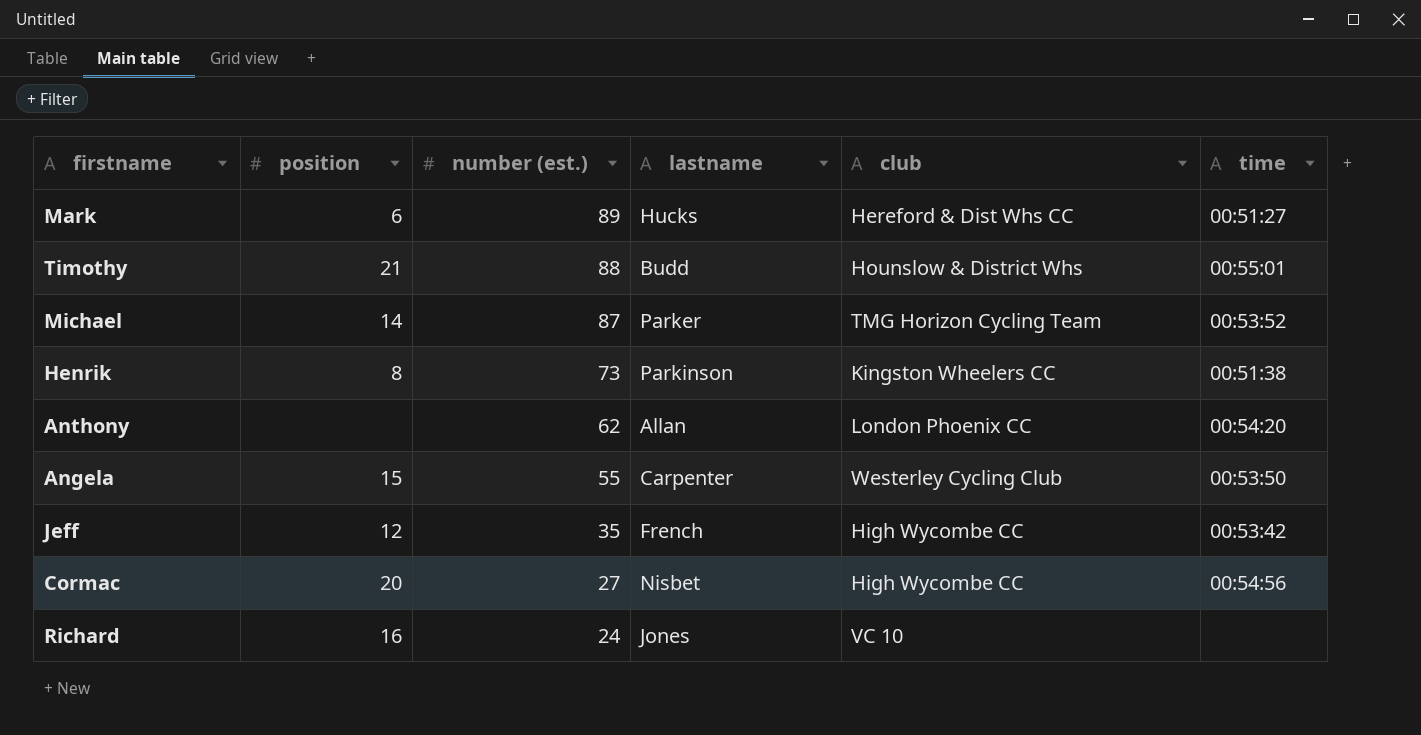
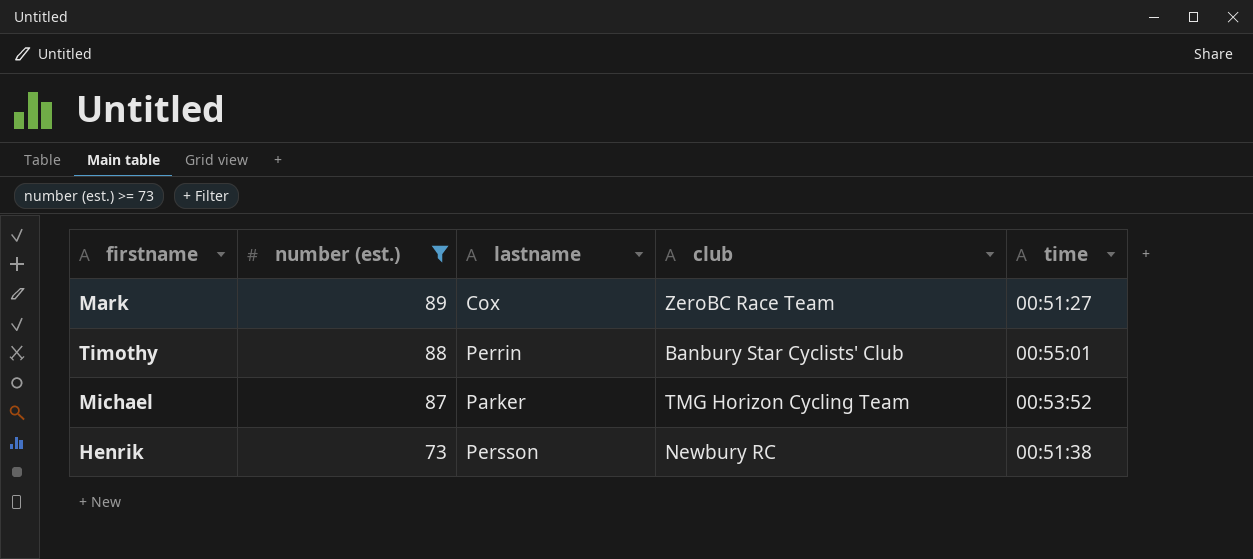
filter: none -> number (est.) >= 73
column position | position: 2 -> none
Mark | lastname: Hucks -> Cox
Mark | club: Hereford & Dist Whs CC -> ZeroBC Race Team
Timothy | lastname: Budd -> Perrin
Timothy | club: Hounslow & District Whs -> Banbury Star Cyclists' Club
Henrik | lastname: Parkinson -> Persson
Henrik | club: Kingston Wheelers CC -> Newbury RC

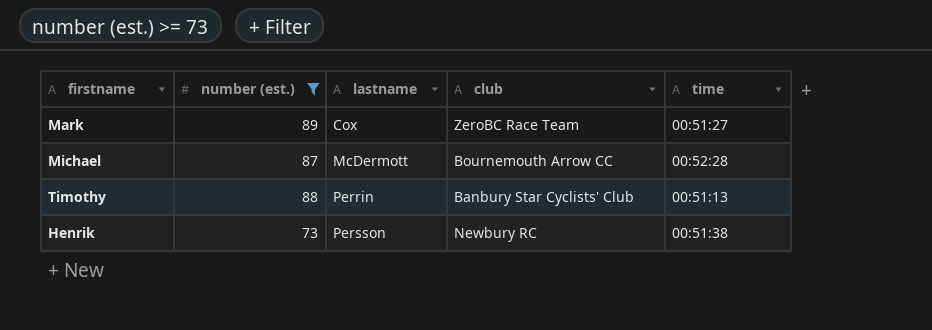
row order: number (est.) descending -> lastname ascending
Michael | lastname: Parker -> McDermott
Michael | club: TMG Horizon Cycling Team -> Bournemouth Arrow CC
Michael | time: 00:53:52 -> 00:52:28
Timothy | time: 00:55:01 -> 00:51:13

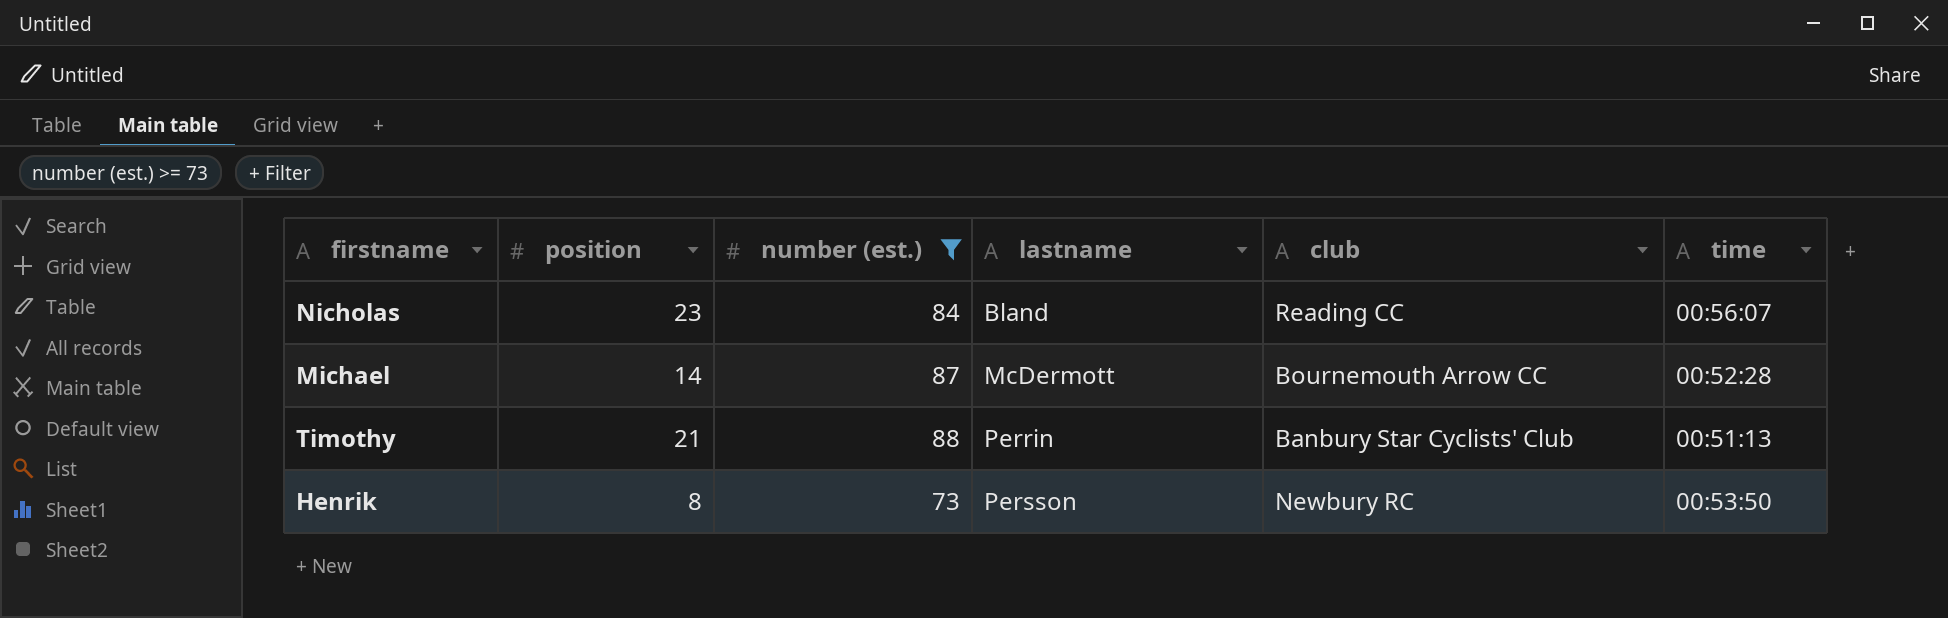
column position | position: none -> 2
row Mark: 89 | Cox | ZeroBC Race Team | 00:51:27 -> none
row Nicholas: none -> 23 | 84 | Bland | Reading CC | 00:56:07
Henrik | time: 00:51:38 -> 00:53:50

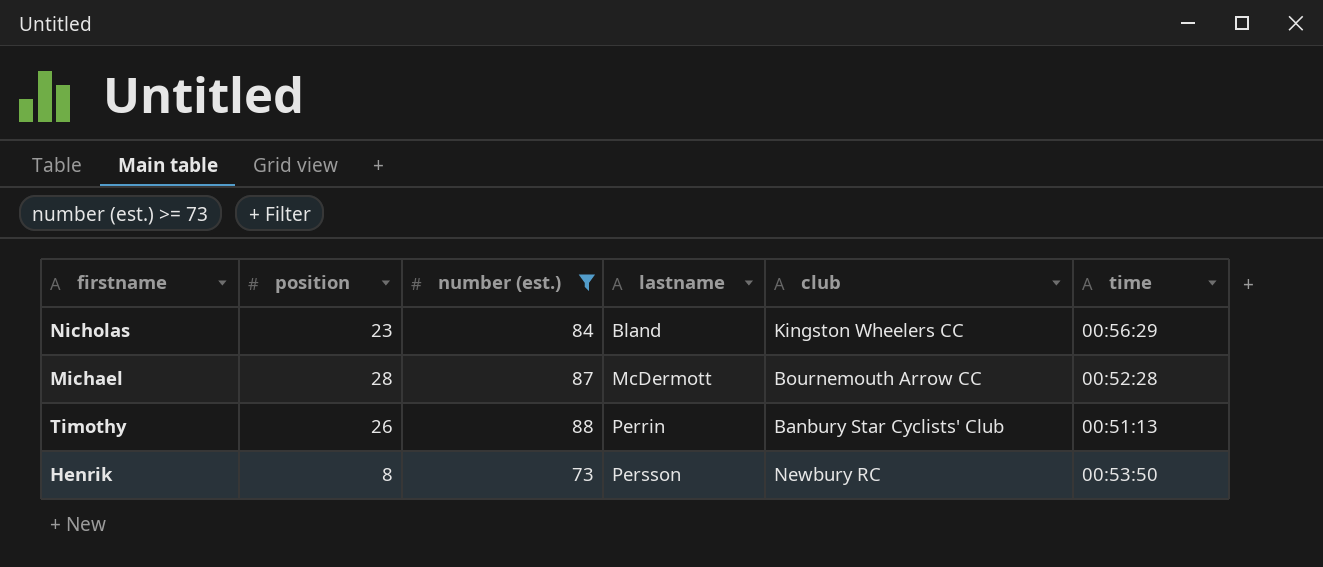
Nicholas | club: Reading CC -> Kingston Wheelers CC
Nicholas | time: 00:56:07 -> 00:56:29
Michael | position: 14 -> 28
Timothy | position: 21 -> 26

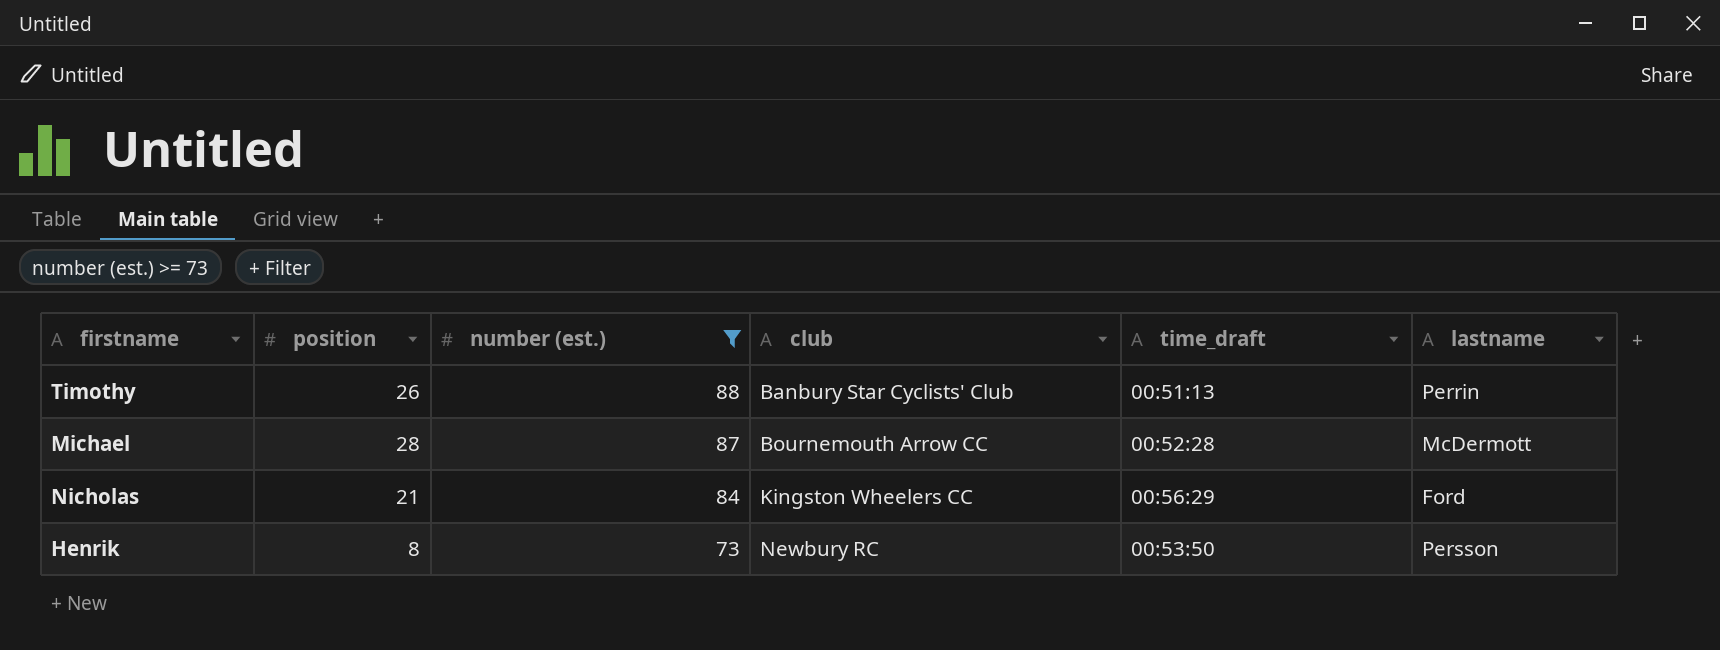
row order: lastname ascending -> number (est.) descending
column name: time -> time_draft
column lastname | position: 4 -> 6
Nicholas | position: 23 -> 21
Nicholas | lastname: Bland -> Ford

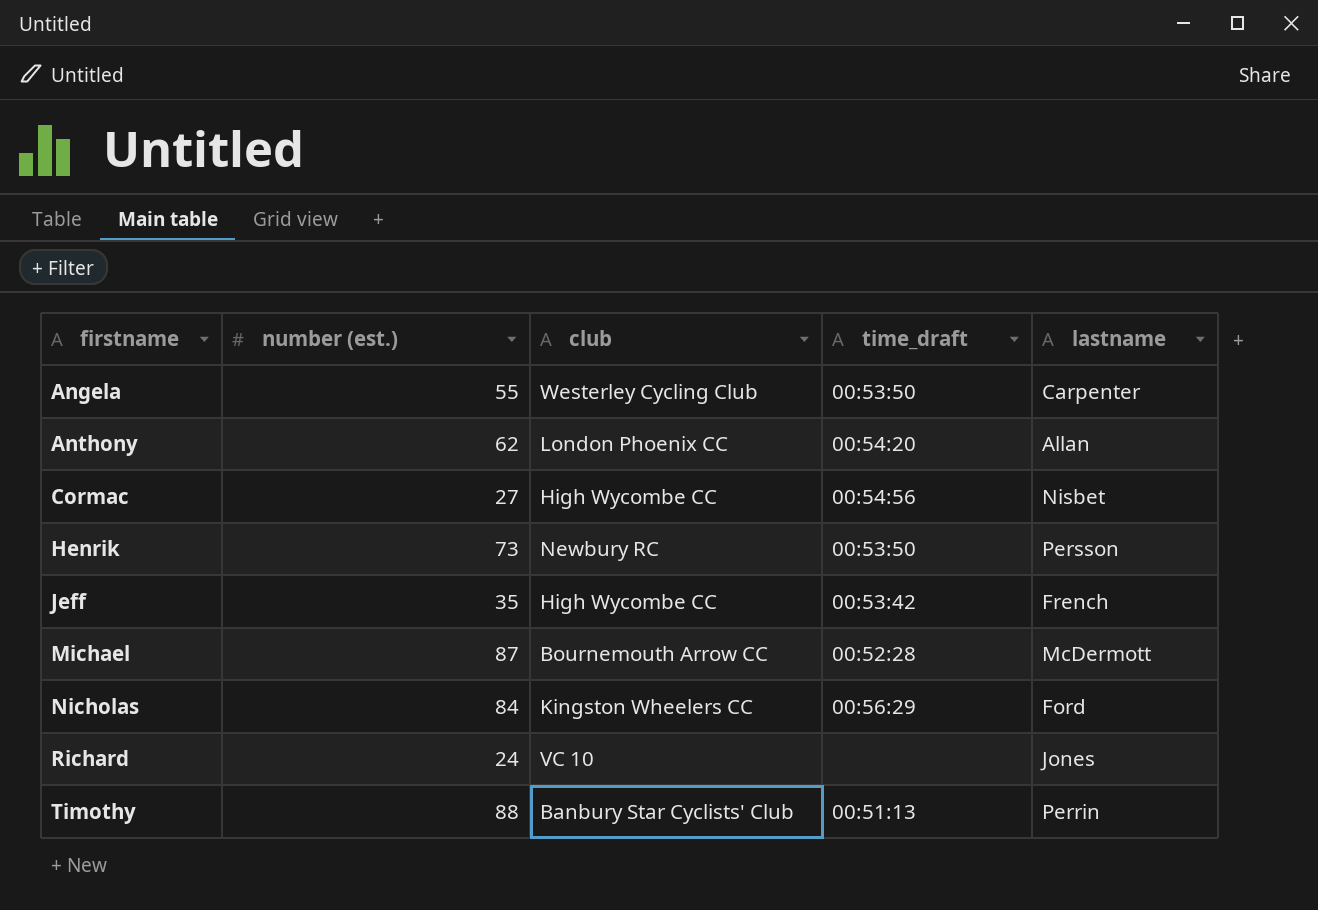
filter: number (est.) >= 73 -> none
row order: number (est.) descending -> firstname ascending
column position | position: 2 -> none

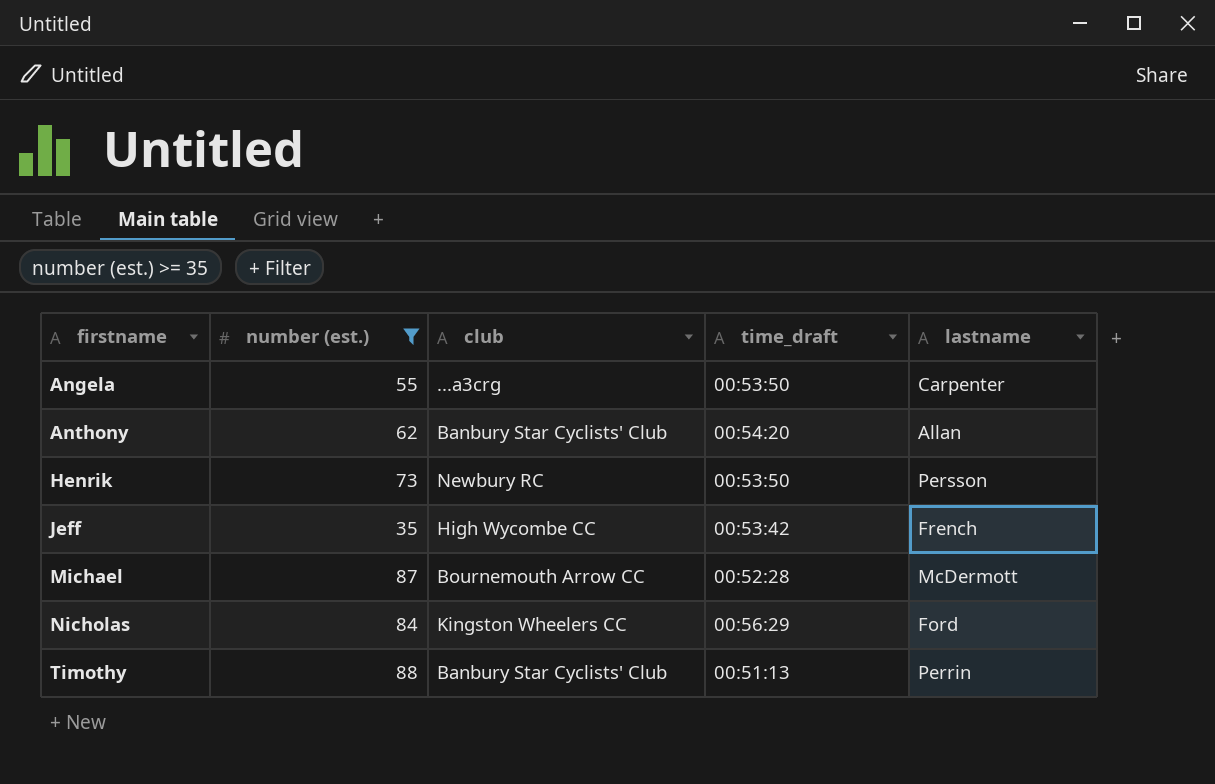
filter: none -> number (est.) >= 35
Angela | club: Westerley Cycling Club -> ...a3crg
Anthony | club: London Phoenix CC -> Banbury Star Cyclists' Club

